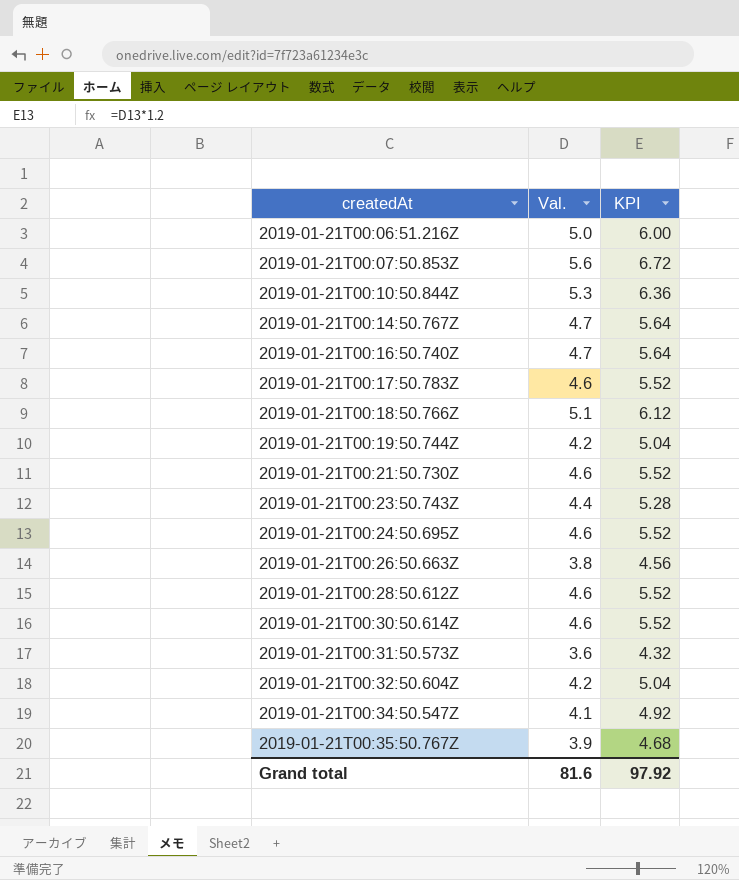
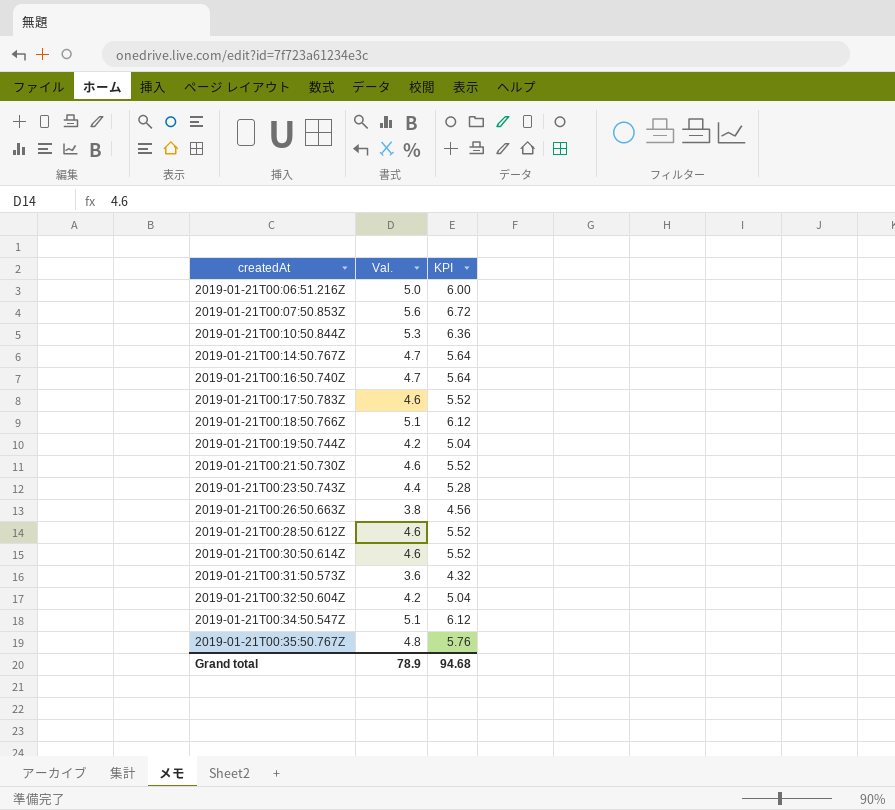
row 2019-01-21T00:24:50.695Z: 4.6 | 5.52 -> none
2019-01-21T00:34:50.547Z | Val.: 4.1 -> 5.1
2019-01-21T00:34:50.547Z | KPI: 4.92 -> 6.12
2019-01-21T00:35:50.767Z | Val.: 3.9 -> 4.8
2019-01-21T00:35:50.767Z | KPI: 4.68 -> 5.76
Grand total | Val.: 81.6 -> 78.9
Grand total | KPI: 97.92 -> 94.68

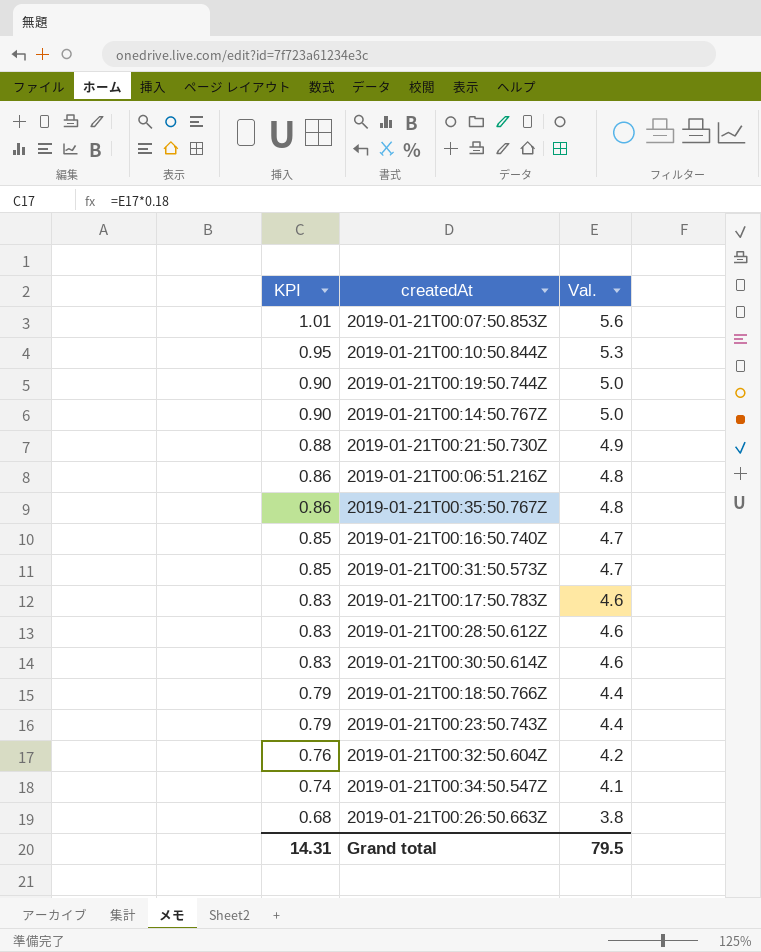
row order: createdAt ascending -> KPI descending
column KPI | formula: [Val.] * 1.2 -> [Val.] * 0.18
column KPI | position: 3 -> 1
2019-01-21T00:19:50.744Z | Val.: 4.2 -> 5.0
2019-01-21T00:14:50.767Z | Val.: 4.7 -> 5.0
2019-01-21T00:21:50.730Z | Val.: 4.6 -> 4.9
2019-01-21T00:06:51.216Z | Val.: 5.0 -> 4.8
2019-01-21T00:31:50.573Z | Val.: 3.6 -> 4.7
2019-01-21T00:18:50.766Z | Val.: 5.1 -> 4.4
2019-01-21T00:34:50.547Z | Val.: 5.1 -> 4.1
Grand total | KPI: 94.68 -> 14.31
Grand total | Val.: 78.9 -> 79.5

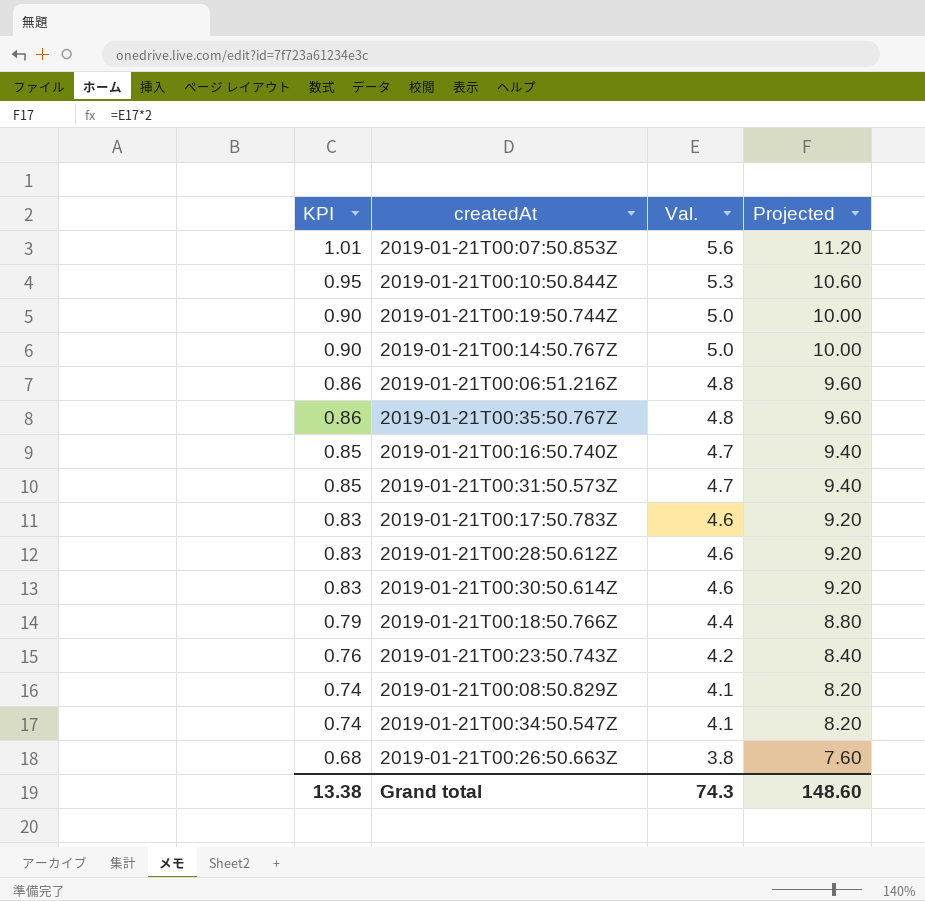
column Projected | formula: none -> [Val.] * 2
row 2019-01-21T00:21:50.730Z: 0.88 | 4.9 -> none
row 2019-01-21T00:32:50.604Z: 0.76 | 4.2 -> none
2019-01-21T00:23:50.743Z | KPI: 0.79 -> 0.76
2019-01-21T00:23:50.743Z | Val.: 4.4 -> 4.2
row 2019-01-21T00:08:50.829Z: none -> 0.74 | 4.1 | 8.20
Grand total | KPI: 14.31 -> 13.38
Grand total | Val.: 79.5 -> 74.3

